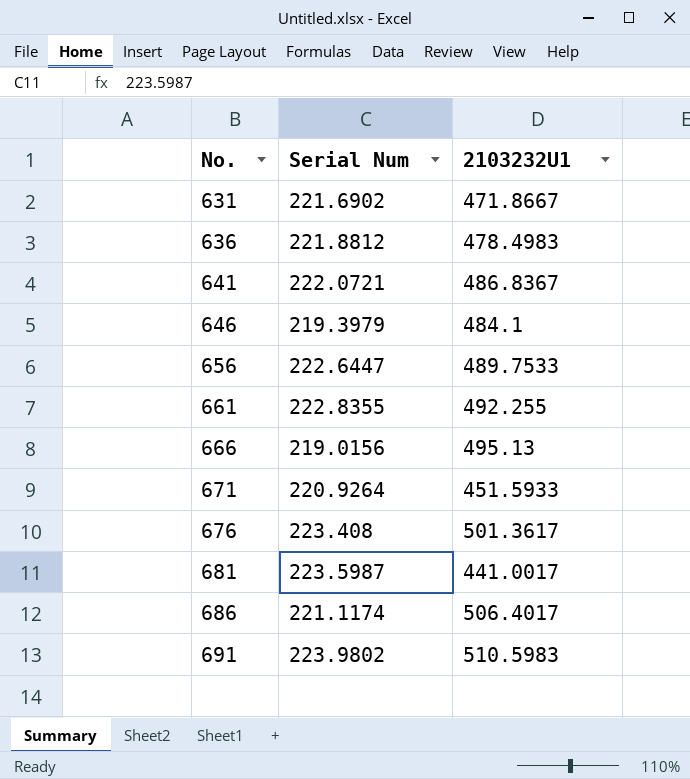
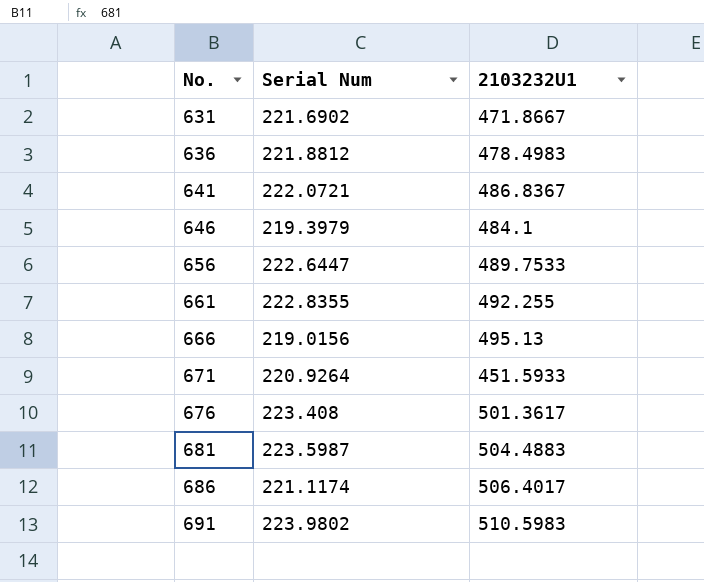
681 | 2103232U1: 441.0017 -> 504.4883

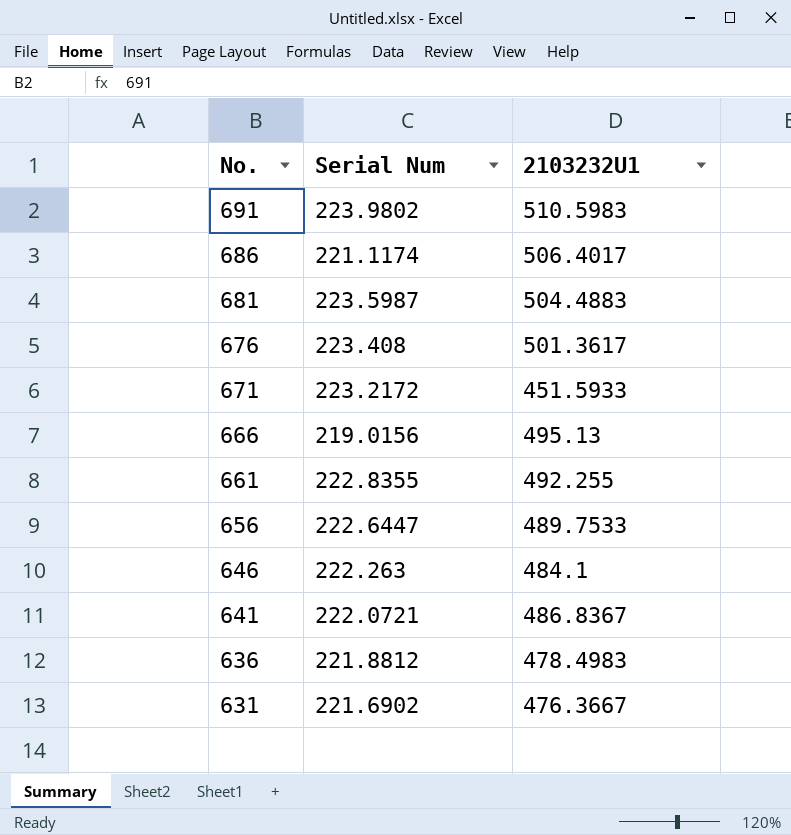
row order: No. ascending -> No. descending
671 | Serial Num: 220.9264 -> 223.2172
646 | Serial Num: 219.3979 -> 222.263
631 | 2103232U1: 471.8667 -> 476.3667

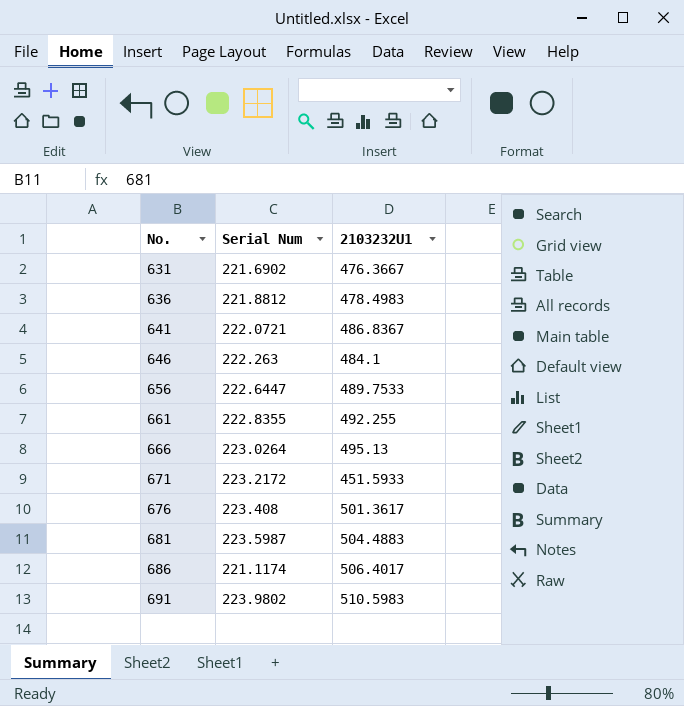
row order: No. descending -> No. ascending
666 | Serial Num: 219.0156 -> 223.0264

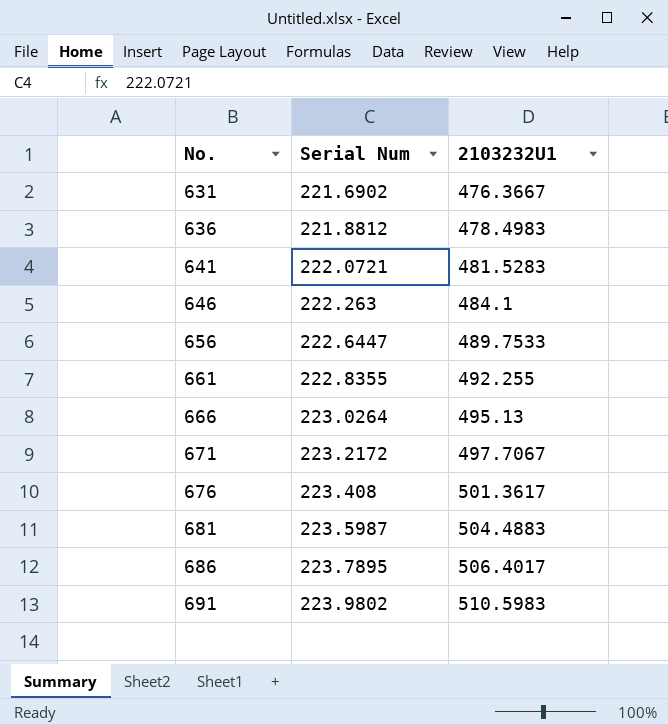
641 | 2103232U1: 486.8367 -> 481.5283
671 | 2103232U1: 451.5933 -> 497.7067
686 | Serial Num: 221.1174 -> 223.7895

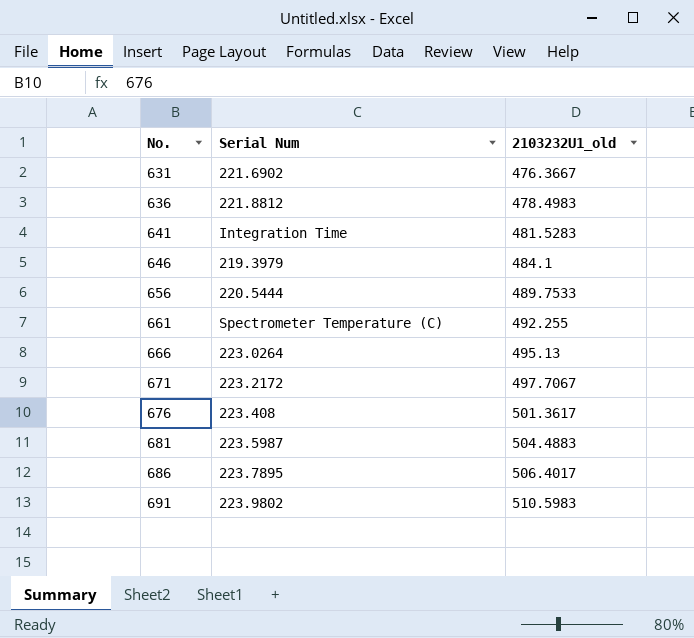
column name: 2103232U1 -> 2103232U1_old
641 | Serial Num: 222.0721 -> Integration Time
646 | Serial Num: 222.263 -> 219.3979
656 | Serial Num: 222.6447 -> 220.5444
661 | Serial Num: 222.8355 -> Spectrometer Temperature (C)

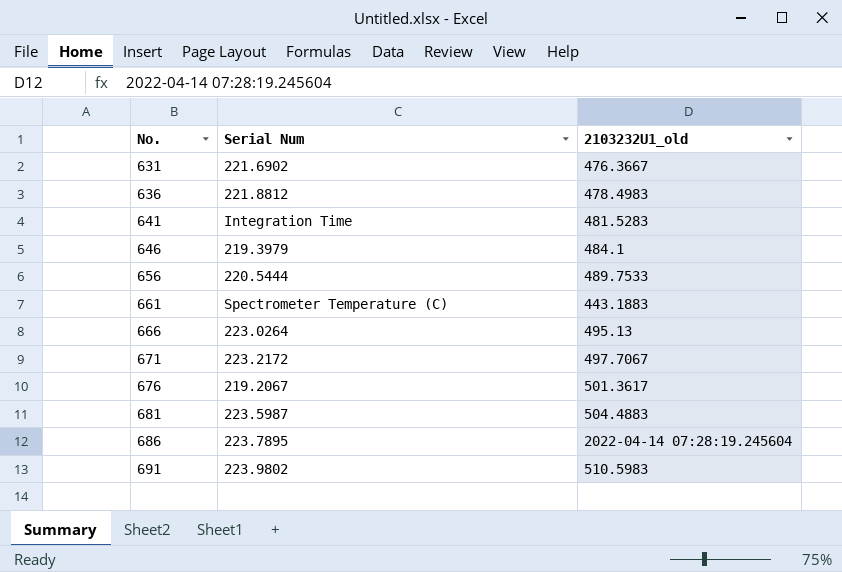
661 | 2103232U1_old: 492.255 -> 443.1883
676 | Serial Num: 223.408 -> 219.2067
686 | 2103232U1_old: 506.4017 -> 2022-04-14 07:28:19.245604

